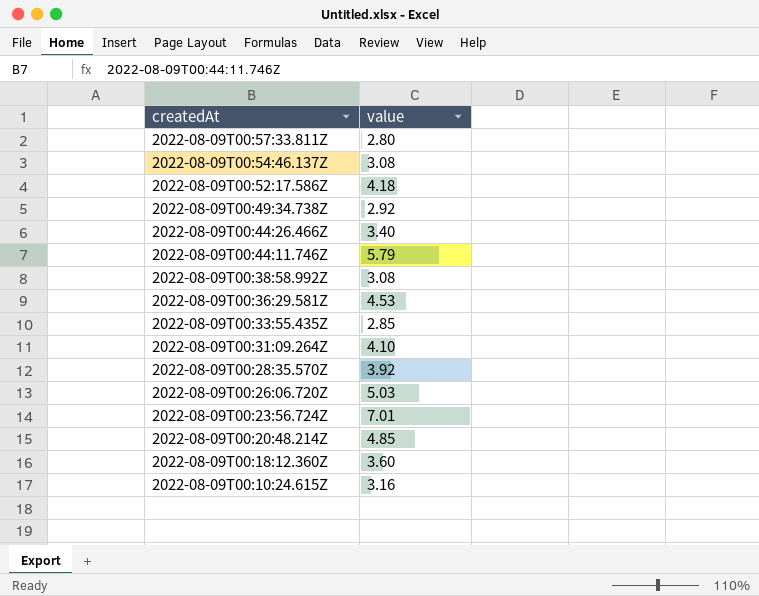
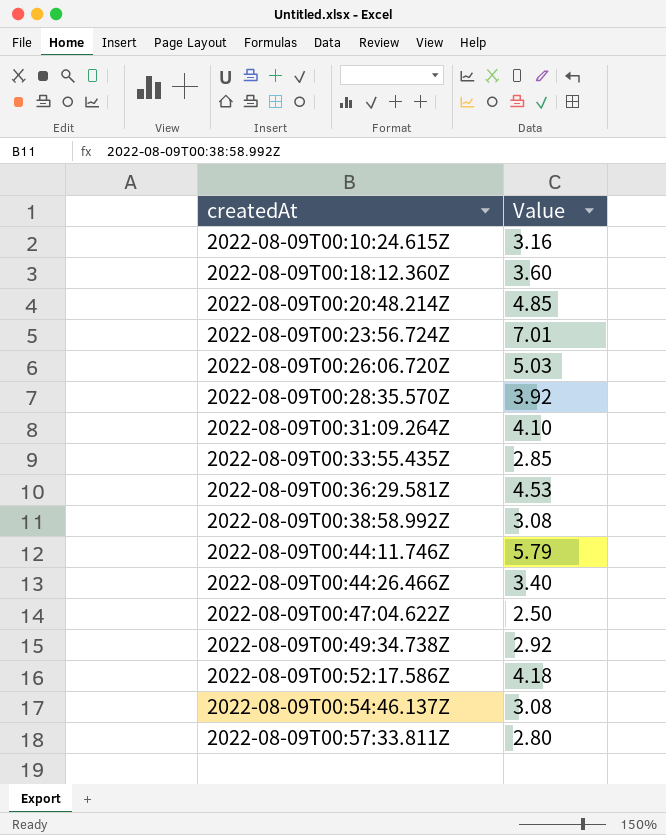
row order: createdAt descending -> createdAt ascending
column name: value -> Value
row 2022-08-09T00:47:04.622Z: none -> 2.50

